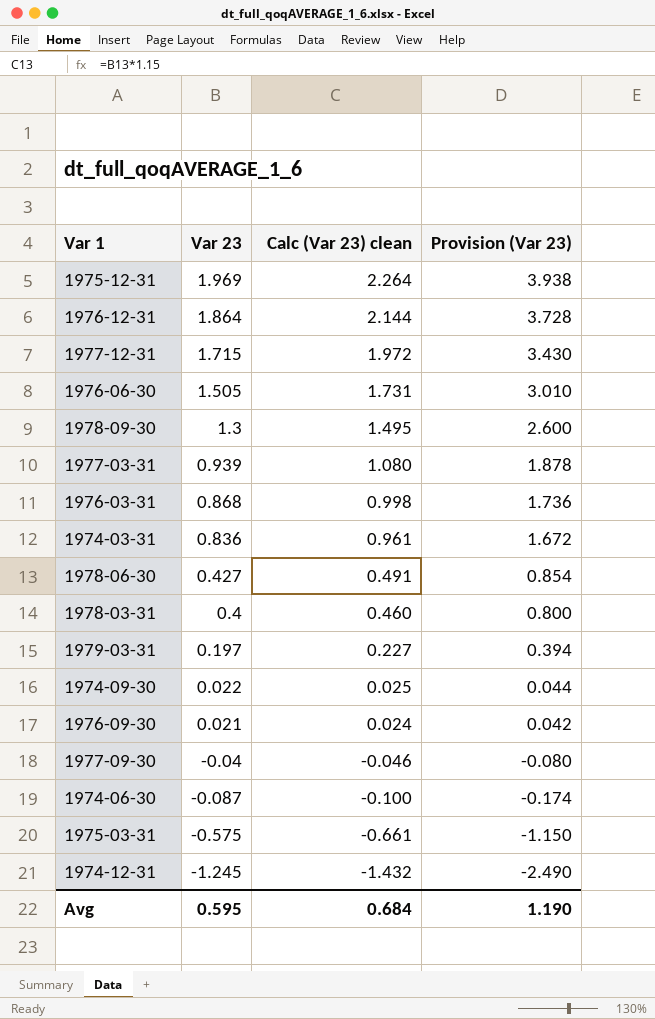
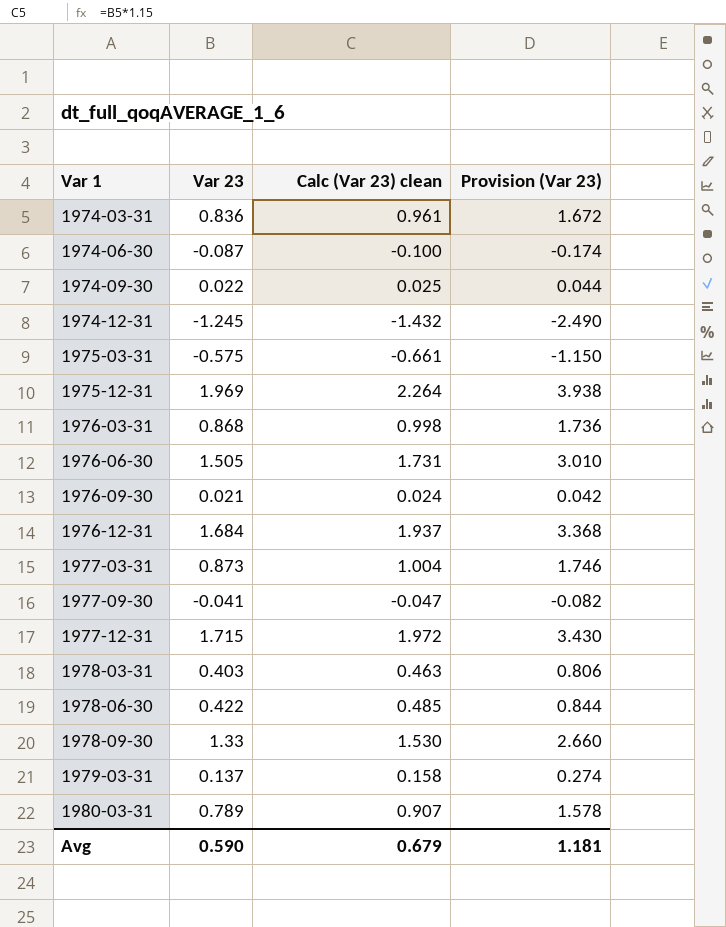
row order: Var 23 descending -> Var 1 ascending
1976-12-31 | Var 23: 1.864 -> 1.684
1976-12-31 | Calc (Var 23) clean: 2.144 -> 1.937
1976-12-31 | Provision (Var 23): 3.728 -> 3.368
1977-03-31 | Var 23: 0.939 -> 0.873
1977-03-31 | Calc (Var 23) clean: 1.080 -> 1.004
1977-03-31 | Provision (Var 23): 1.878 -> 1.746
1977-09-30 | Var 23: -0.04 -> -0.041
1977-09-30 | Calc (Var 23) clean: -0.046 -> -0.047
1977-09-30 | Provision (Var 23): -0.080 -> -0.082
1978-03-31 | Var 23: 0.4 -> 0.403
1978-03-31 | Calc (Var 23) clean: 0.460 -> 0.463
1978-03-31 | Provision (Var 23): 0.800 -> 0.806
1978-06-30 | Var 23: 0.427 -> 0.422
1978-06-30 | Calc (Var 23) clean: 0.491 -> 0.485
1978-06-30 | Provision (Var 23): 0.854 -> 0.844
1978-09-30 | Var 23: 1.3 -> 1.33
1978-09-30 | Calc (Var 23) clean: 1.495 -> 1.530
1978-09-30 | Provision (Var 23): 2.600 -> 2.660
1979-03-31 | Var 23: 0.197 -> 0.137
1979-03-31 | Calc (Var 23) clean: 0.227 -> 0.158
1979-03-31 | Provision (Var 23): 0.394 -> 0.274
row 1980-03-31: none -> 0.789 | 0.907 | 1.578
Avg | Var 23: 0.595 -> 0.590
Avg | Calc (Var 23) clean: 0.684 -> 0.679
Avg | Provision (Var 23): 1.190 -> 1.181

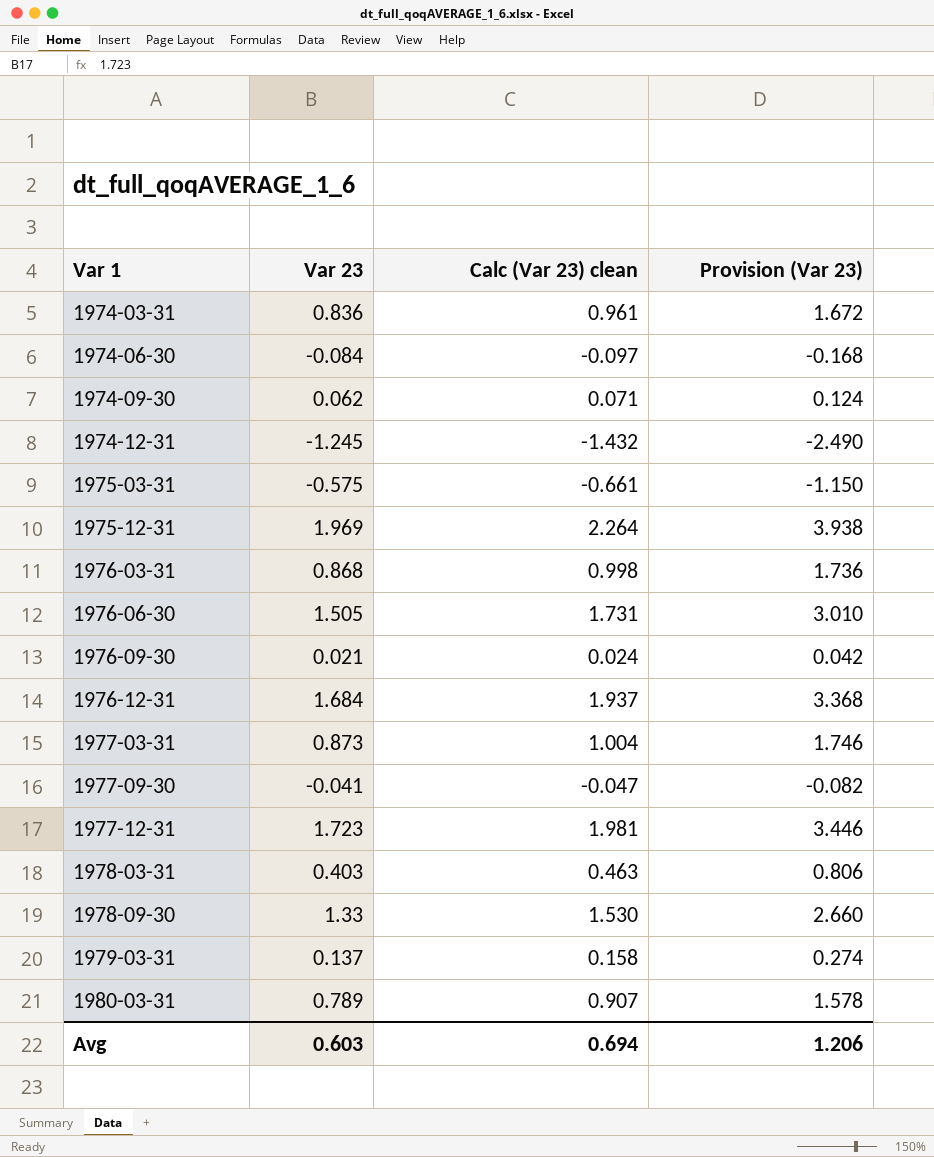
row 1978-06-30: 0.422 | 0.485 | 0.844 -> none
1974-06-30 | Var 23: -0.087 -> -0.084
1974-06-30 | Calc (Var 23) clean: -0.100 -> -0.097
1974-06-30 | Provision (Var 23): -0.174 -> -0.168
1974-09-30 | Var 23: 0.022 -> 0.062
1974-09-30 | Calc (Var 23) clean: 0.025 -> 0.071
1974-09-30 | Provision (Var 23): 0.044 -> 0.124
1977-12-31 | Var 23: 1.715 -> 1.723
1977-12-31 | Calc (Var 23) clean: 1.972 -> 1.981
1977-12-31 | Provision (Var 23): 3.430 -> 3.446
Avg | Var 23: 0.590 -> 0.603
Avg | Calc (Var 23) clean: 0.679 -> 0.694
Avg | Provision (Var 23): 1.181 -> 1.206

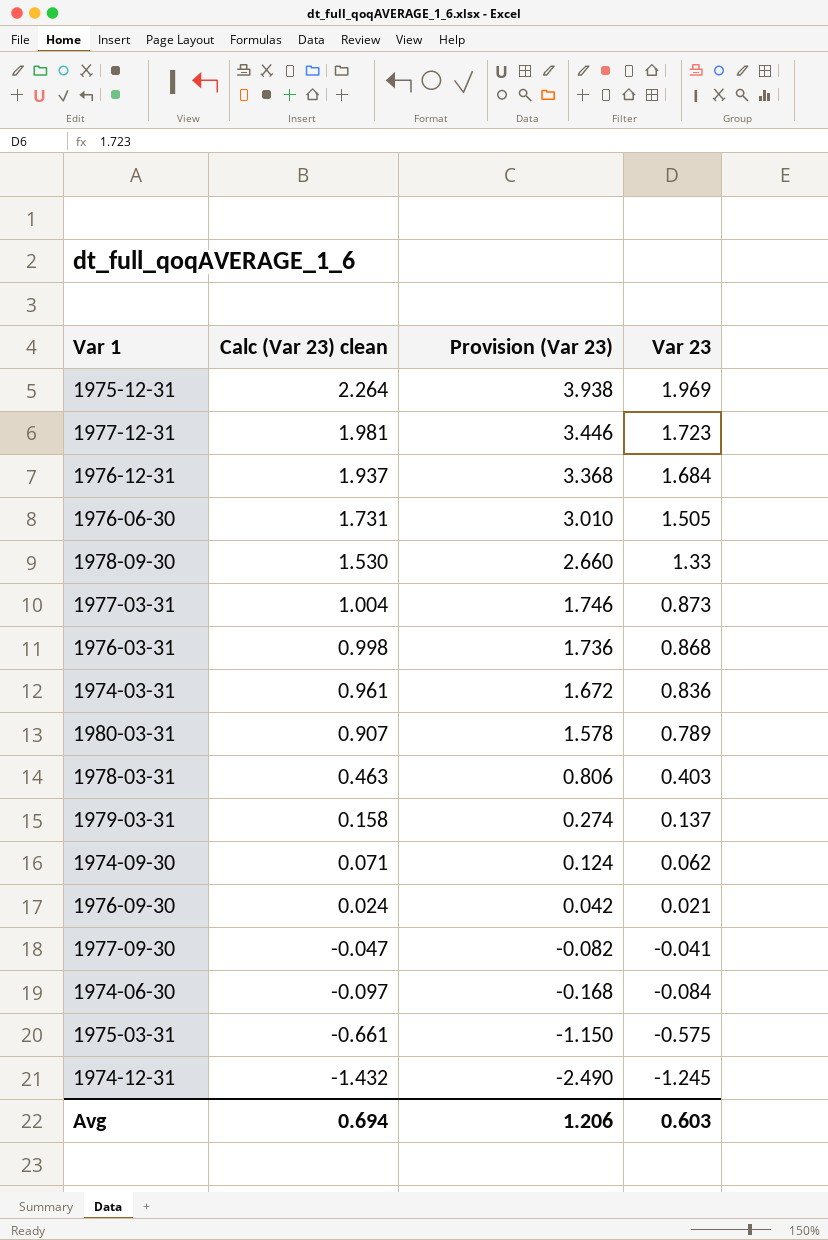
row order: Var 1 ascending -> Calc (Var 23) clean descending
column Var 23 | position: 2 -> 4

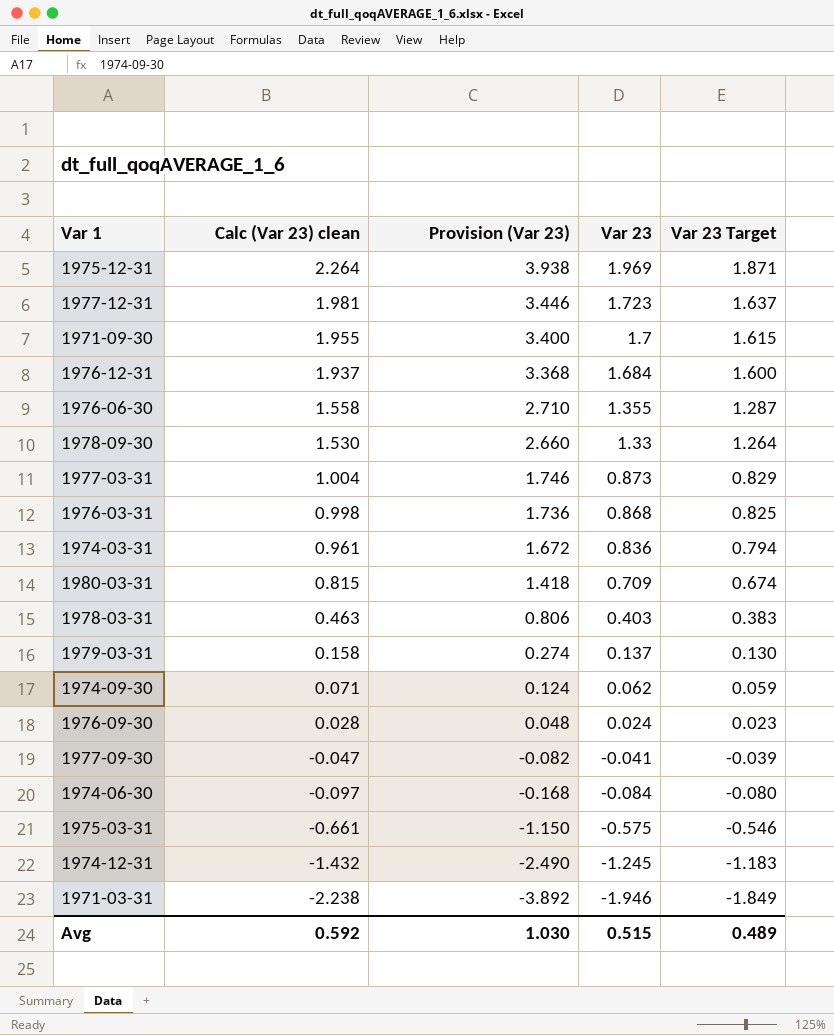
column Var 23 Target | formula: none -> [Var 23] * 0.95
row 1971-09-30: none -> 1.955 | 3.400 | 1.7 | 1.615
1976-06-30 | Calc (Var 23) clean: 1.731 -> 1.558
1976-06-30 | Provision (Var 23): 3.010 -> 2.710
1976-06-30 | Var 23: 1.505 -> 1.355
1980-03-31 | Calc (Var 23) clean: 0.907 -> 0.815
1980-03-31 | Provision (Var 23): 1.578 -> 1.418
1980-03-31 | Var 23: 0.789 -> 0.709
1976-09-30 | Calc (Var 23) clean: 0.024 -> 0.028
1976-09-30 | Provision (Var 23): 0.042 -> 0.048
1976-09-30 | Var 23: 0.021 -> 0.024
row 1971-03-31: none -> -2.238 | -3.892 | -1.946 | -1.849
Avg | Calc (Var 23) clean: 0.694 -> 0.592
Avg | Provision (Var 23): 1.206 -> 1.030
Avg | Var 23: 0.603 -> 0.515

